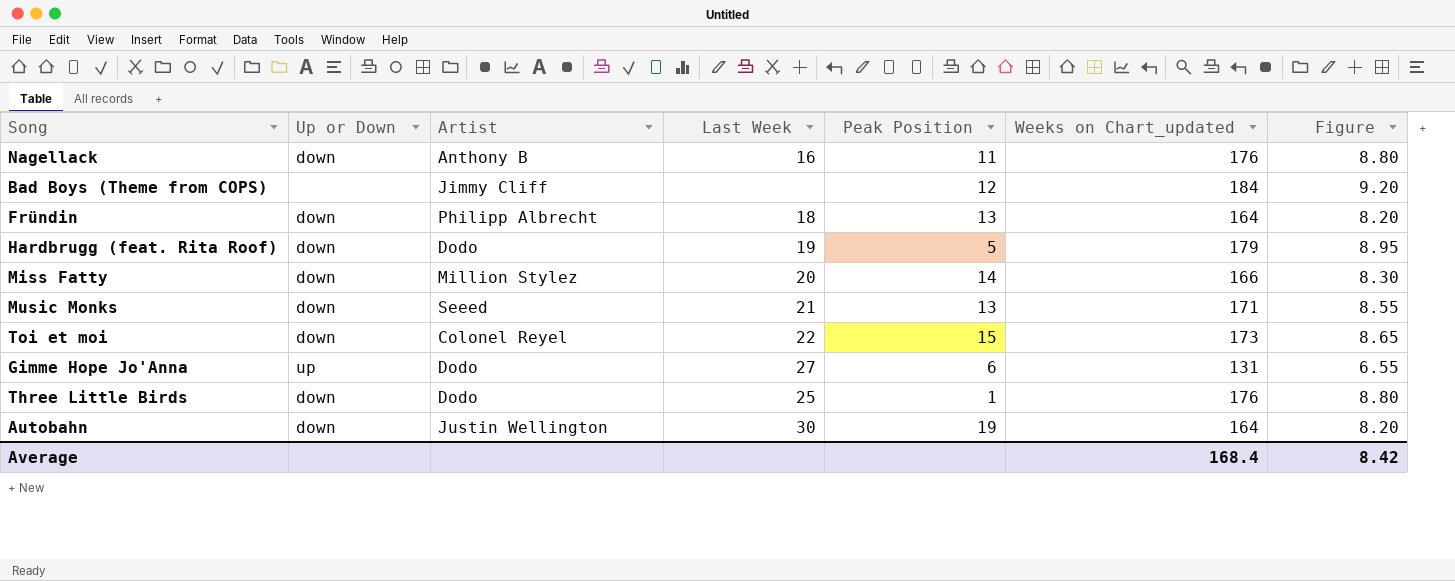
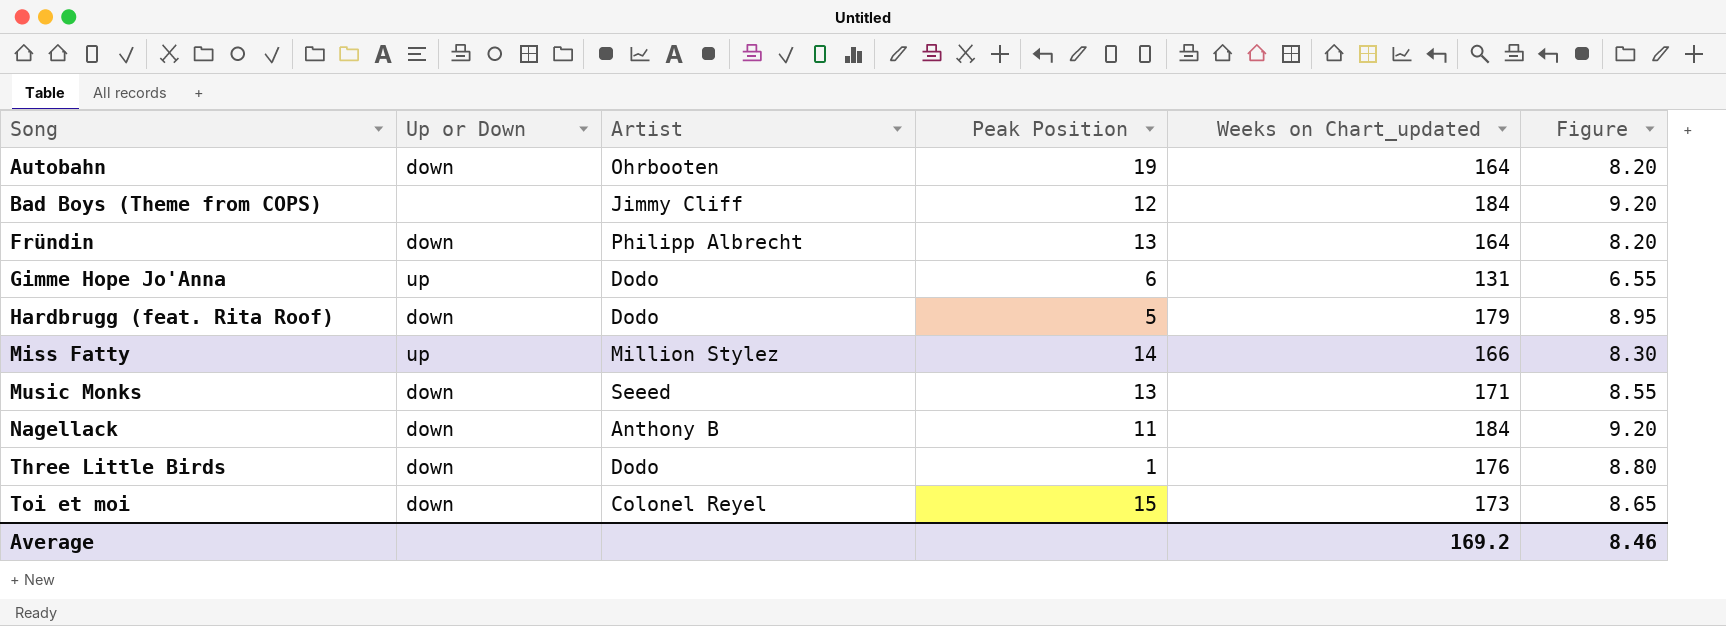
row order: none -> Song ascending
column Last Week | position: 4 -> none
Autobahn | Artist: Justin Wellington -> Ohrbooten
Miss Fatty | Up or Down: down -> up
Nagellack | Weeks on Chart_updated: 176 -> 184
Nagellack | Figure: 8.80 -> 9.20
Average | Weeks on Chart_updated: 168.4 -> 169.2
Average | Figure: 8.42 -> 8.46

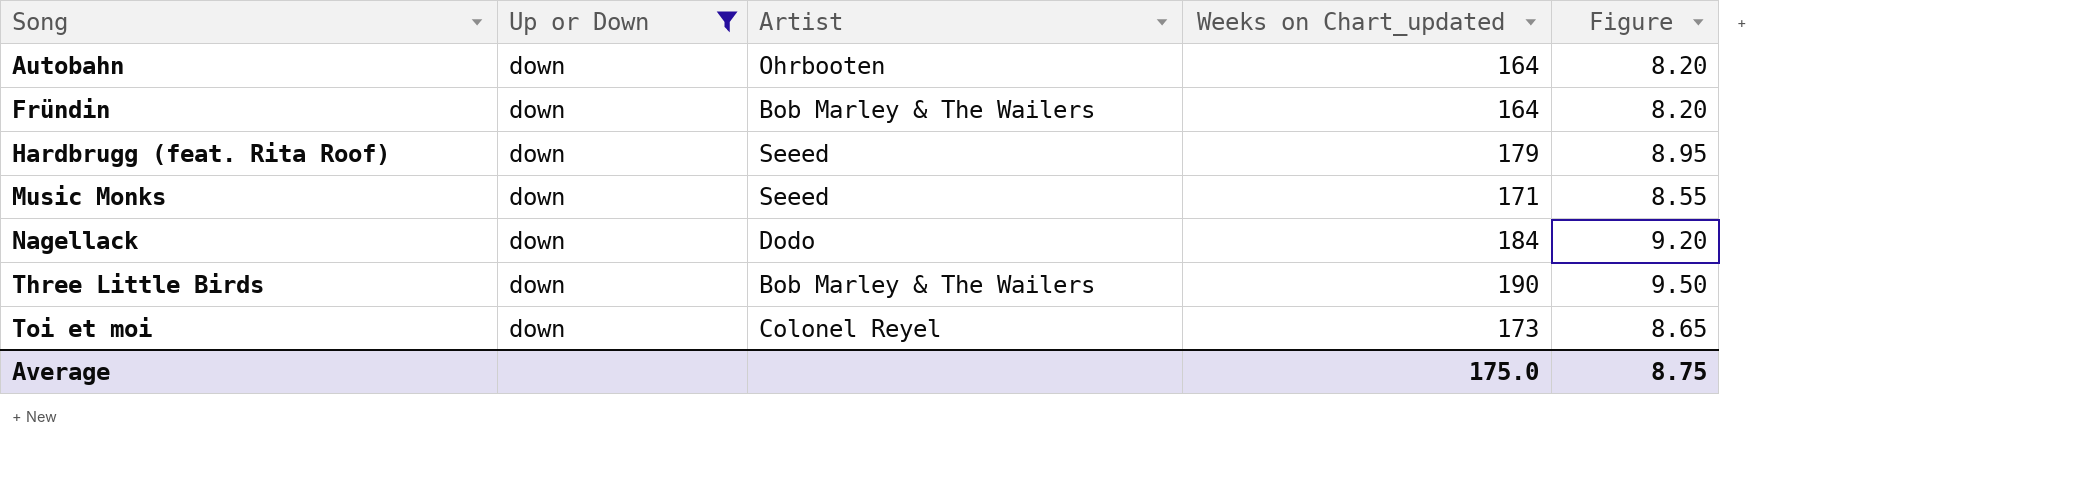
filter: none -> Up or Down = down
column Peak Position | position: 4 -> none
Fründin | Artist: Philipp Albrecht -> Bob Marley & The Wailers
Hardbrugg (feat. Rita Roof) | Artist: Dodo -> Seeed
Nagellack | Artist: Anthony B -> Dodo
Three Little Birds | Artist: Dodo -> Bob Marley & The Wailers
Three Little Birds | Weeks on Chart_updated: 176 -> 190
Three Little Birds | Figure: 8.80 -> 9.50
Average | Weeks on Chart_updated: 169.2 -> 175.0
Average | Figure: 8.46 -> 8.75

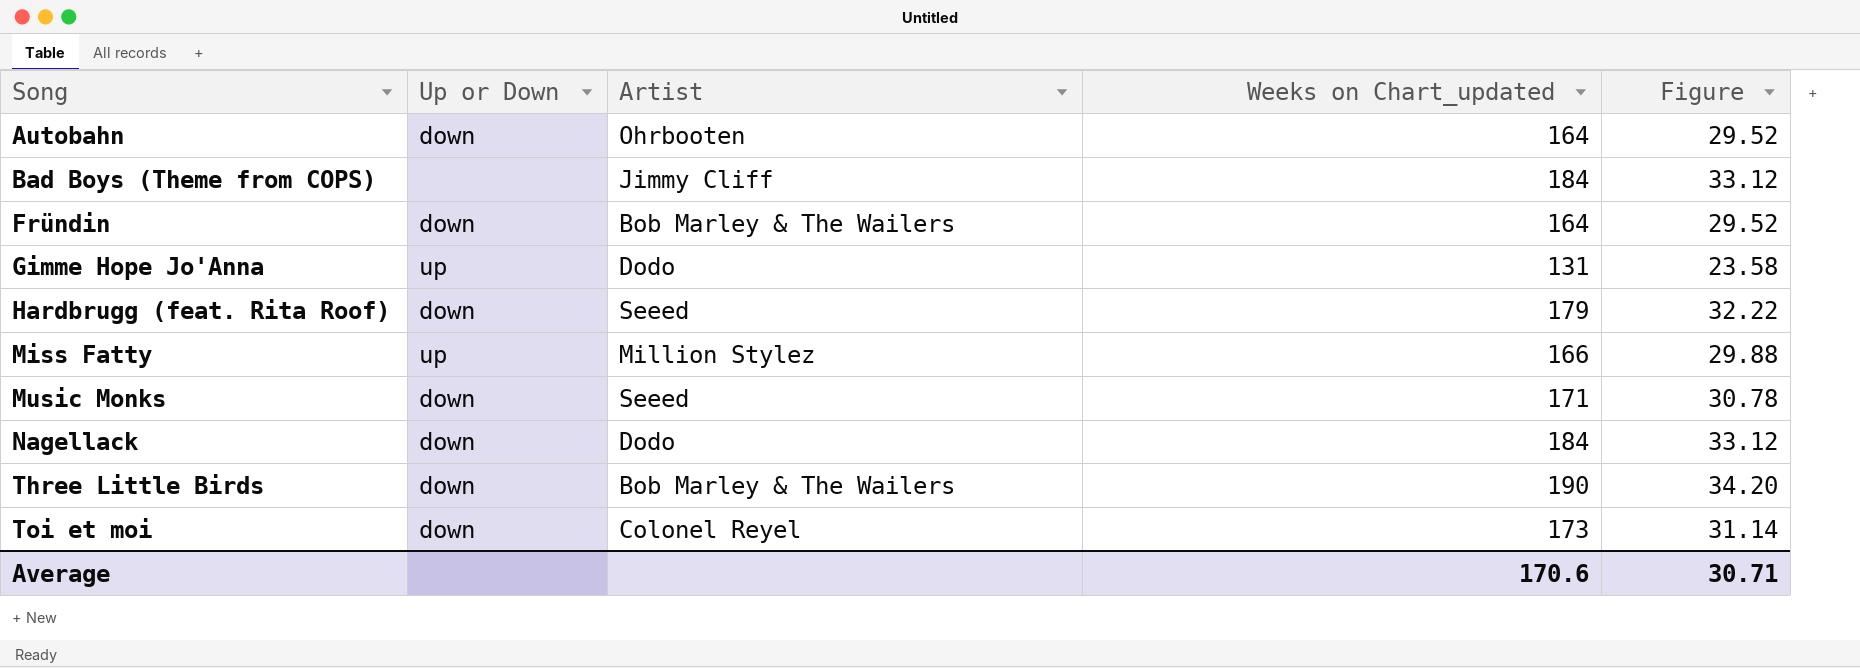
filter: Up or Down = down -> none
column Figure | formula: [Weeks on Chart_updated] * 0.05 -> [Weeks on Chart_updated] * 0.18
Average | Weeks on Chart_updated: 175.0 -> 170.6
Average | Figure: 8.75 -> 30.71

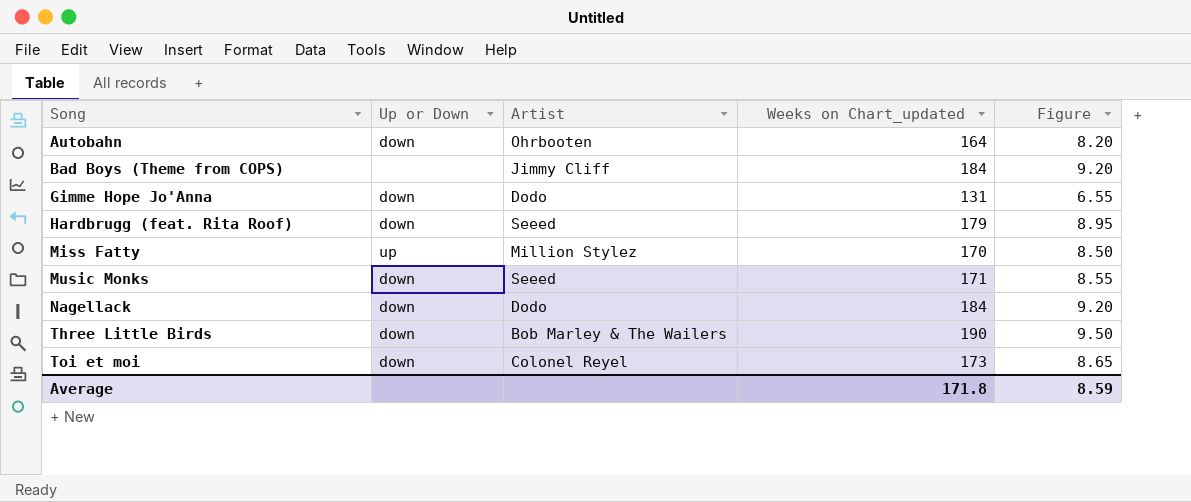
column Figure | formula: [Weeks on Chart_updated] * 0.18 -> [Weeks on Chart_updated] * 0.05
row Fründin: down | Bob Marley & The Wailers | 164 | 29.52 -> none
Gimme Hope Jo'Anna | Up or Down: up -> down
Miss Fatty | Weeks on Chart_updated: 166 -> 170
Average | Weeks on Chart_updated: 170.6 -> 171.8
Average | Figure: 30.71 -> 8.59

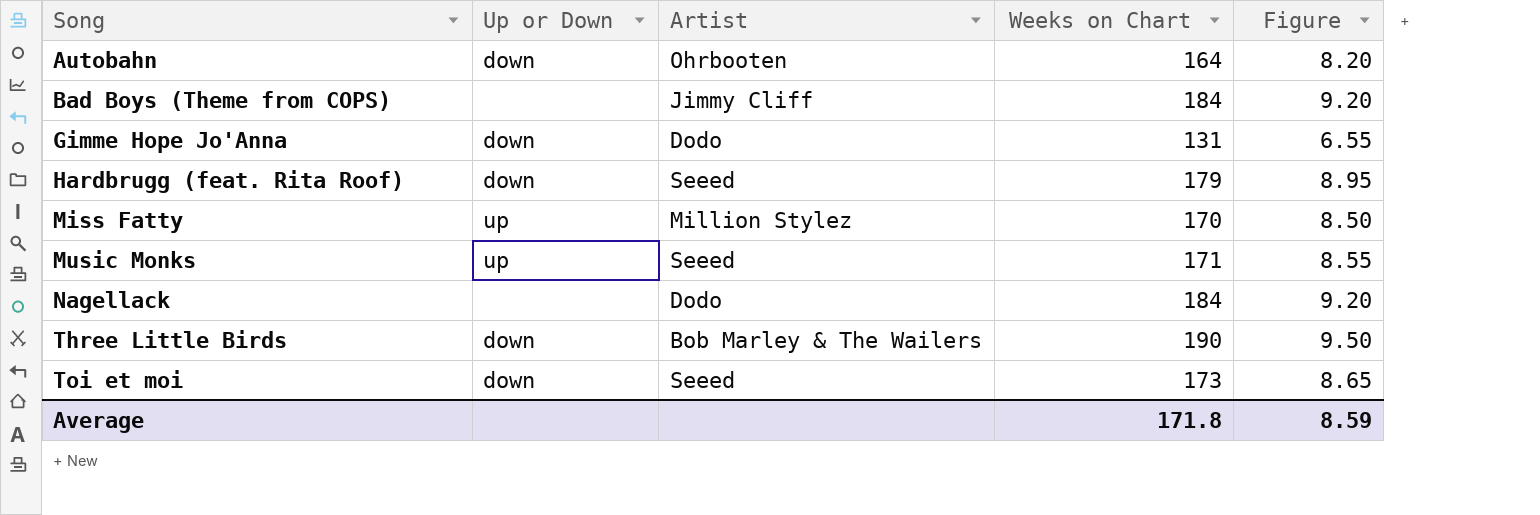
column name: Weeks on Chart_updated -> Weeks on Chart
Music Monks | Up or Down: down -> up
Nagellack | Up or Down: down -> none
Toi et moi | Artist: Colonel Reyel -> Seeed

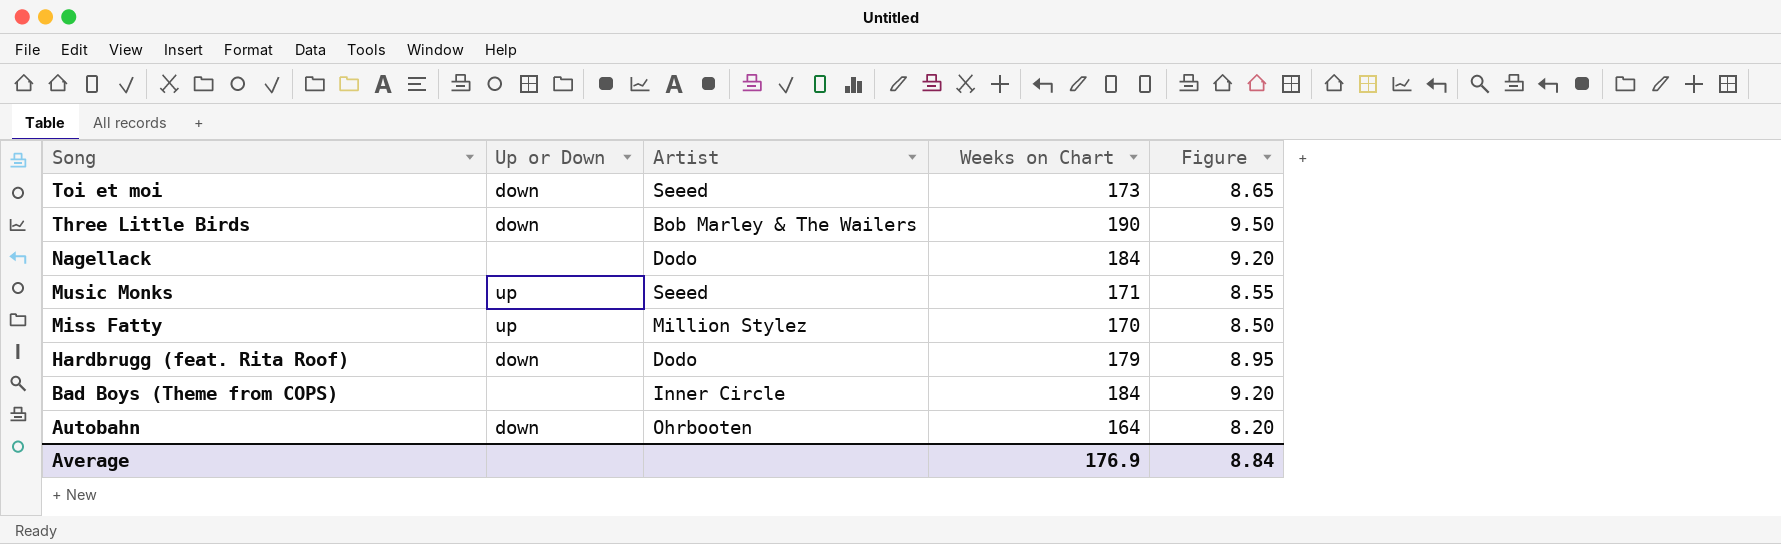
row order: Song ascending -> Song descending
row Gimme Hope Jo'Anna: down | Dodo | 131 | 6.55 -> none
Hardbrugg (feat. Rita Roof) | Artist: Seeed -> Dodo
Bad Boys (Theme from COPS) | Artist: Jimmy Cliff -> Inner Circle
Average | Weeks on Chart: 171.8 -> 176.9
Average | Figure: 8.59 -> 8.84

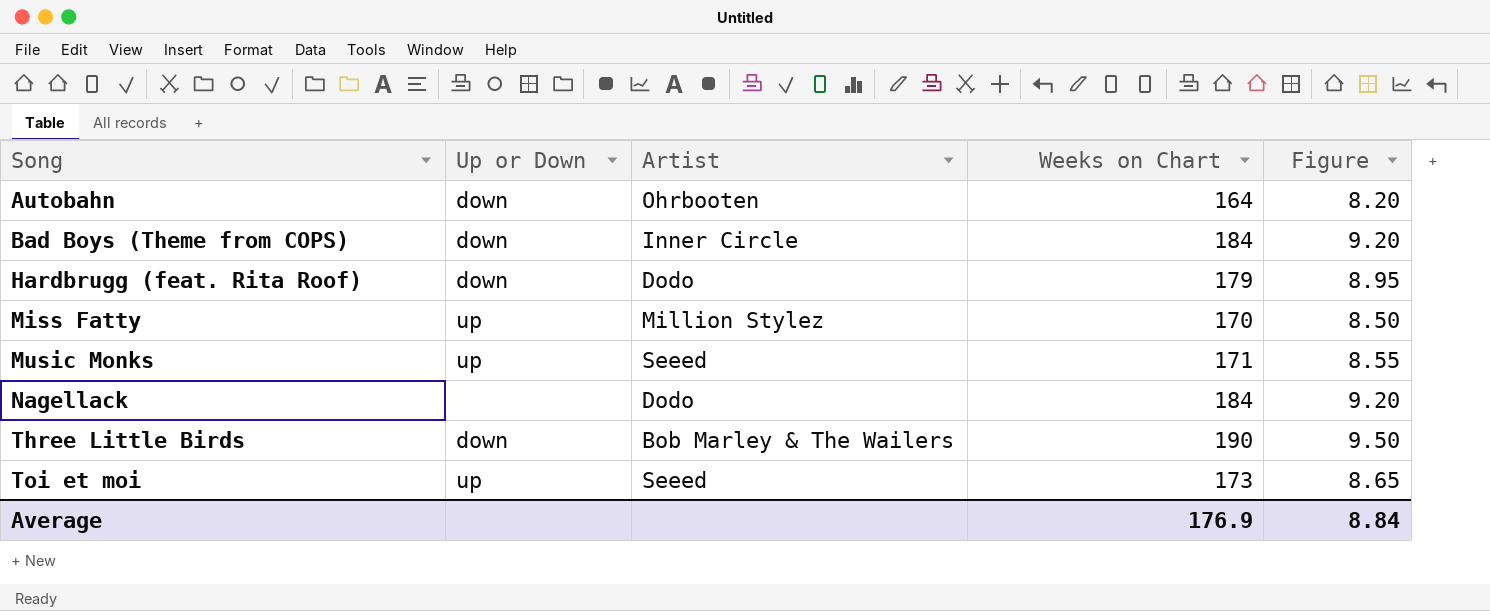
row order: Song descending -> Song ascending
Bad Boys (Theme from COPS) | Up or Down: none -> down
Toi et moi | Up or Down: down -> up

